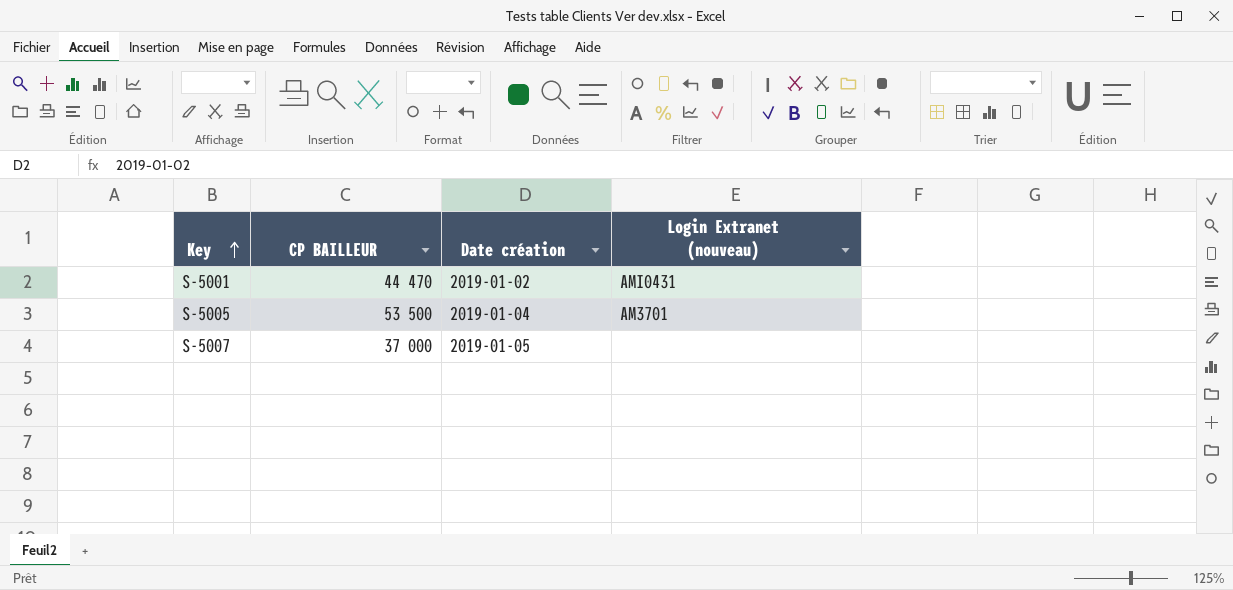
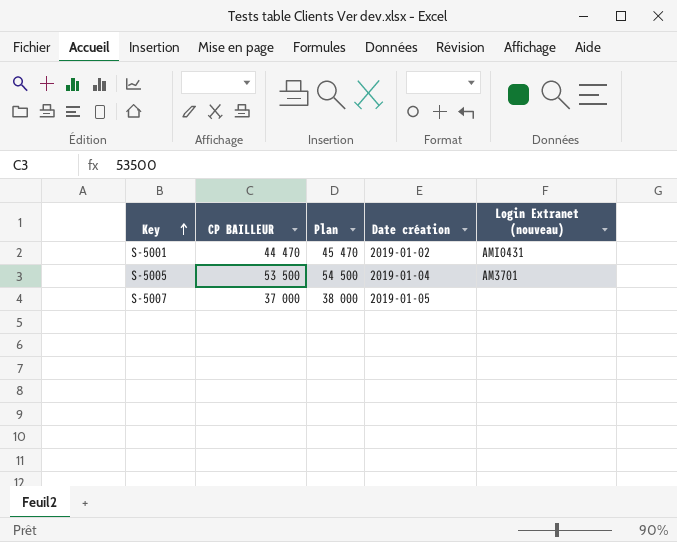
column Plan | formula: none -> [CP BAILLEUR] + 1000

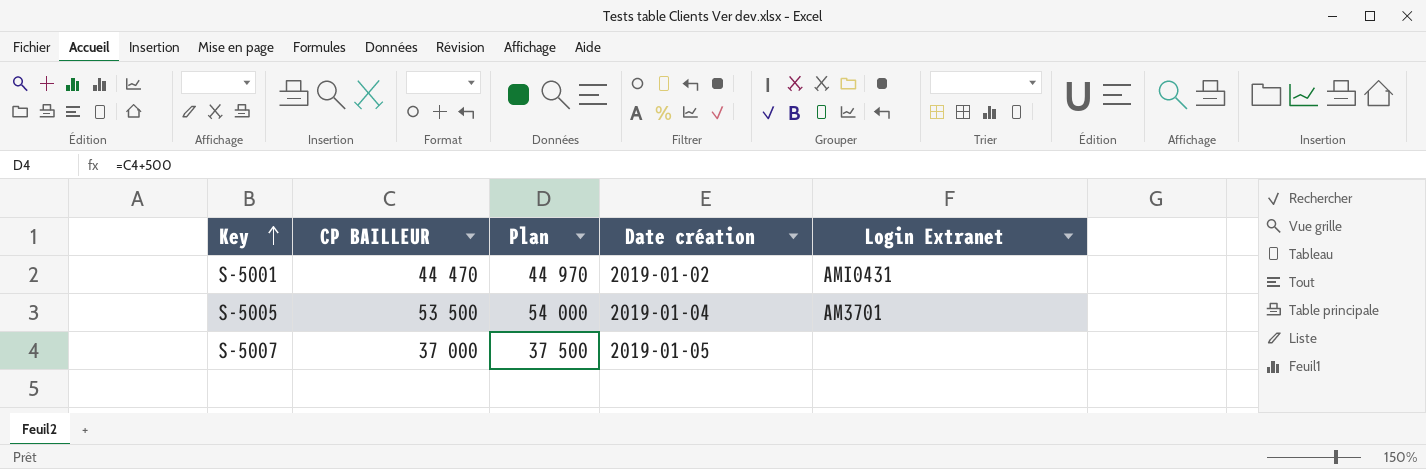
column Plan | formula: [CP BAILLEUR] + 1000 -> [CP BAILLEUR] + 500
column name: Login Extranet (nouveau) -> Login Extranet

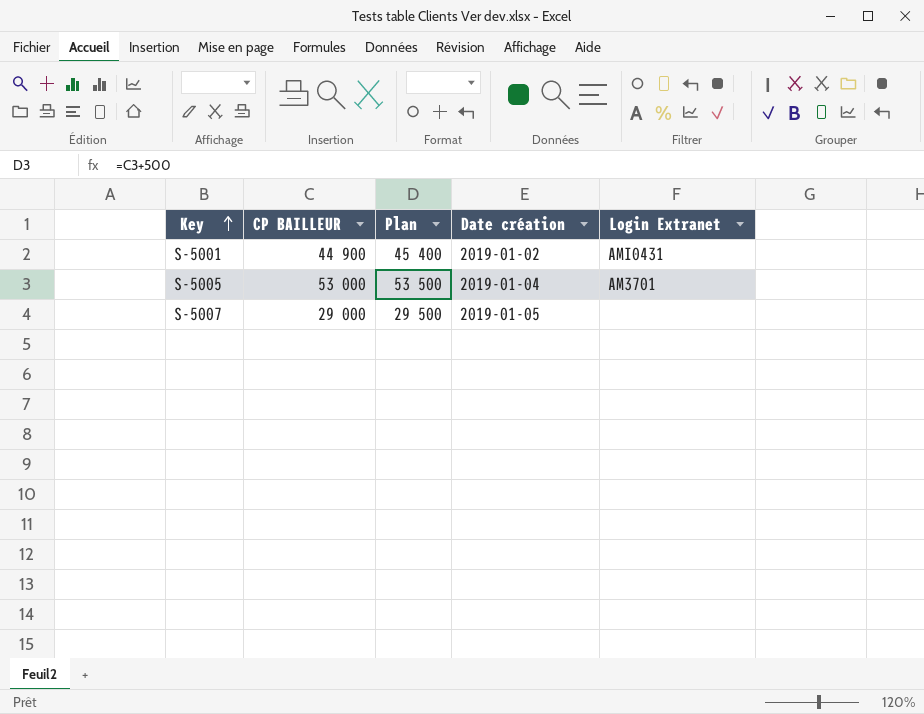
S-5001 | CP BAILLEUR: 44 470 -> 44 900
S-5001 | Plan: 44 970 -> 45 400
S-5005 | CP BAILLEUR: 53 500 -> 53 000
S-5005 | Plan: 54 000 -> 53 500
S-5007 | CP BAILLEUR: 37 000 -> 29 000
S-5007 | Plan: 37 500 -> 29 500

